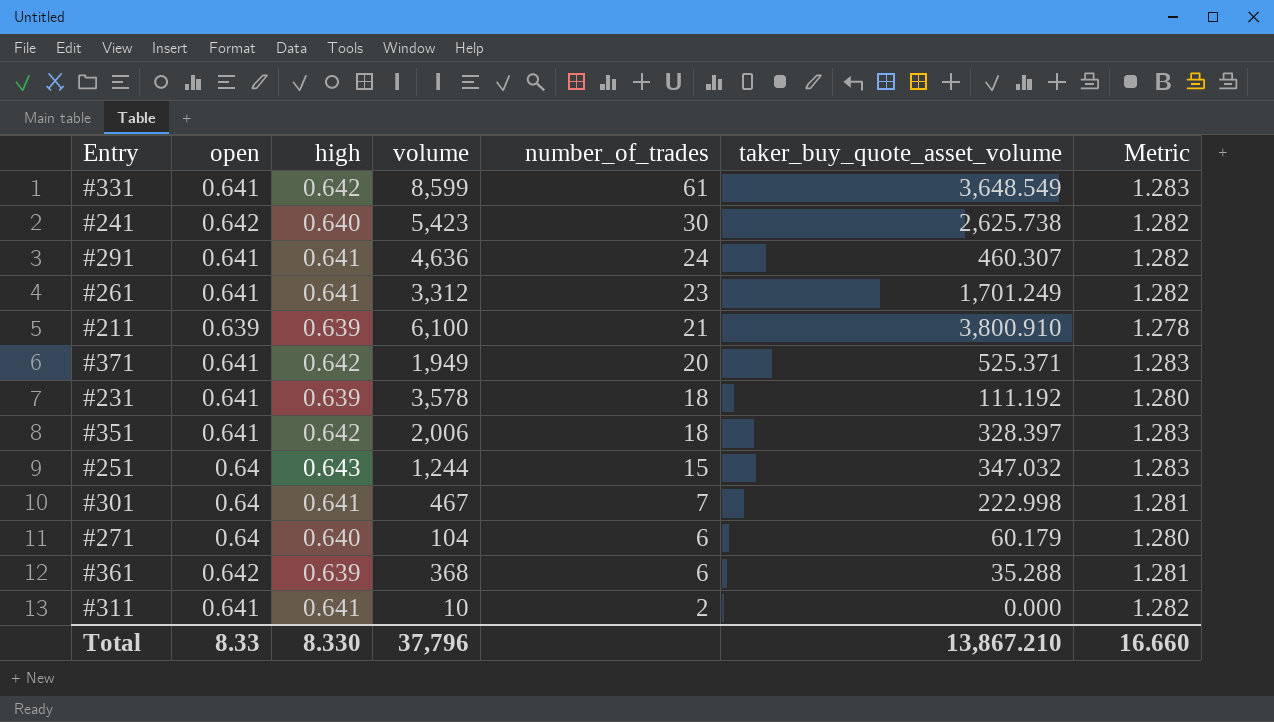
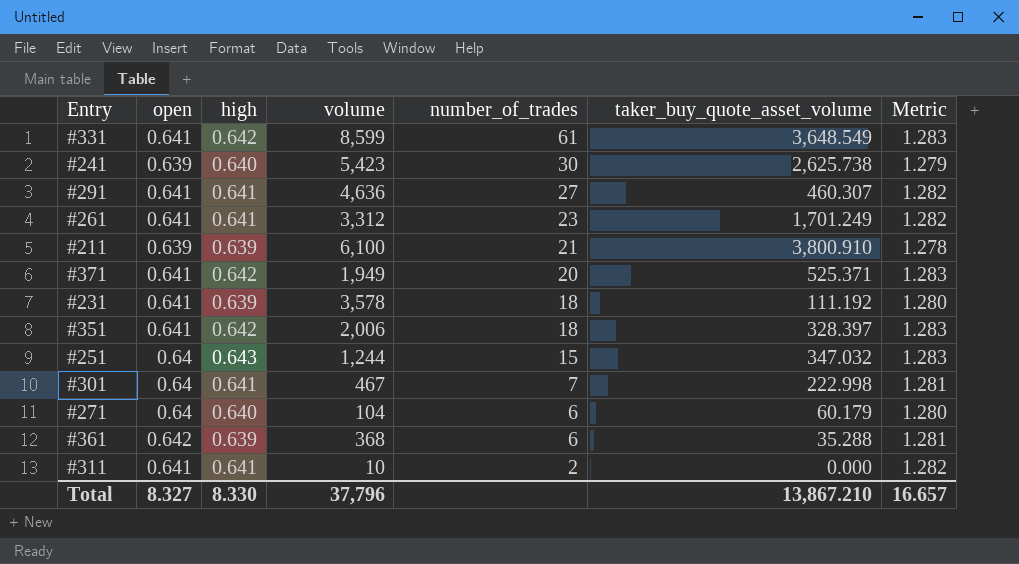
#241 | open: 0.642 -> 0.639
#241 | Metric: 1.282 -> 1.279
#291 | number_of_trades: 24 -> 27
Total | open: 8.33 -> 8.327
Total | Metric: 16.660 -> 16.657

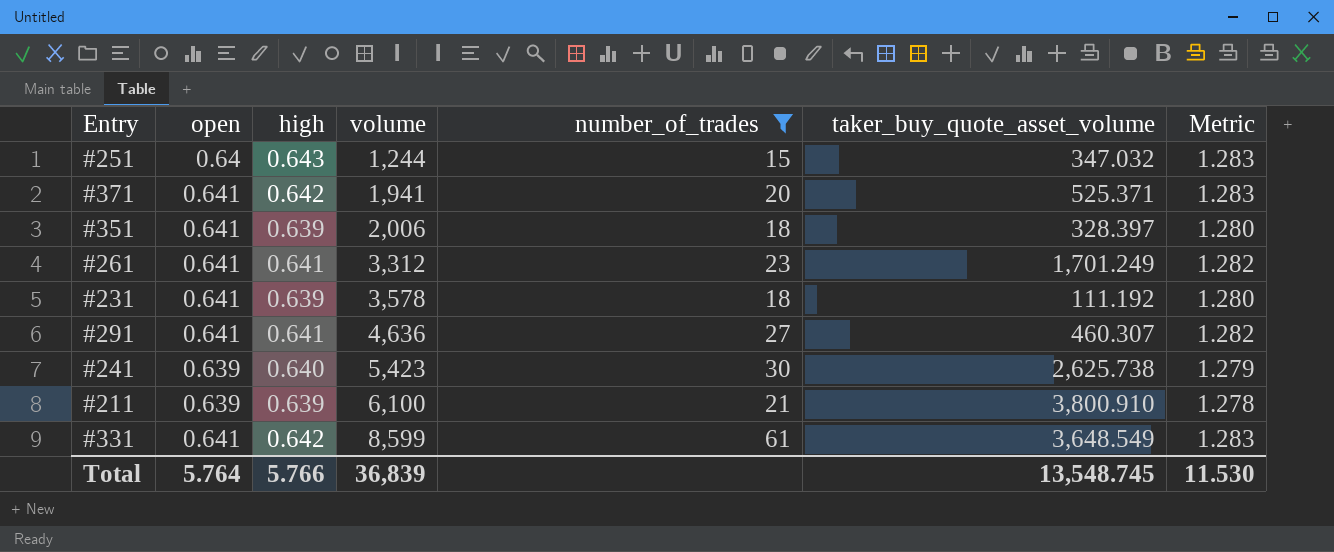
filter: none -> number_of_trades >= 15
row order: number_of_trades descending -> volume ascending
#371 | volume: 1,949 -> 1,941
#351 | high: 0.642 -> 0.639
#351 | Metric: 1.283 -> 1.280
Total | open: 8.327 -> 5.764
Total | high: 8.330 -> 5.766
Total | volume: 37,796 -> 36,839
Total | taker_buy_quote_asset_volume: 13,867.210 -> 13,548.745
Total | Metric: 16.657 -> 11.530

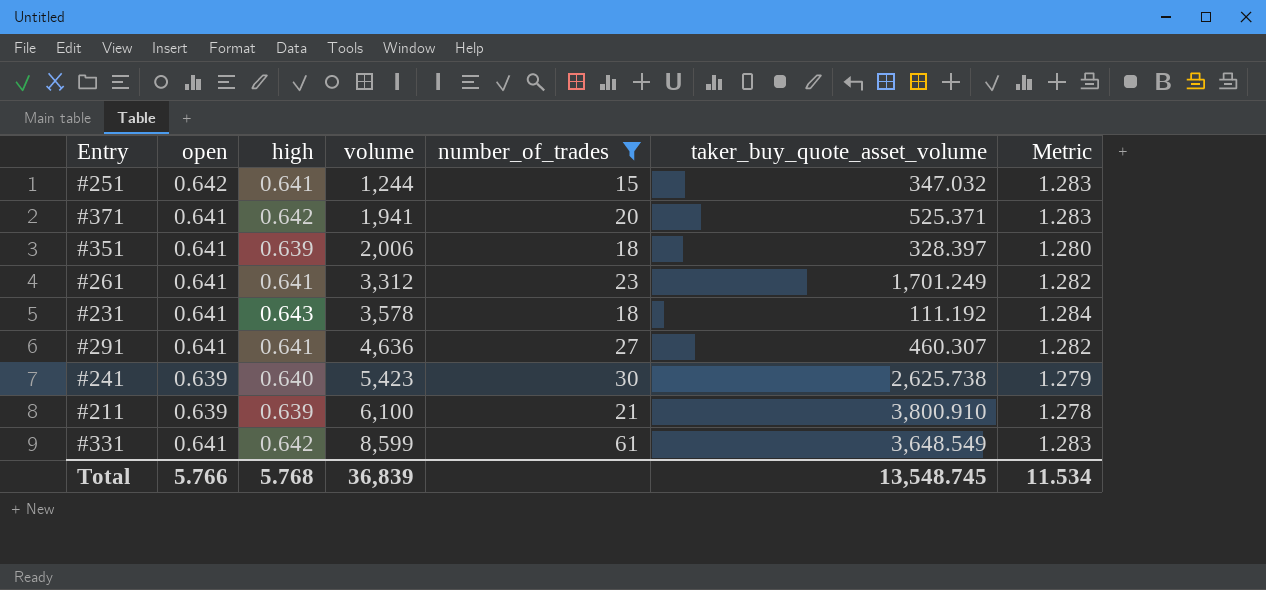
#251 | open: 0.64 -> 0.642
#251 | high: 0.643 -> 0.641
#231 | high: 0.639 -> 0.643
#231 | Metric: 1.280 -> 1.284
Total | open: 5.764 -> 5.766
Total | high: 5.766 -> 5.768
Total | Metric: 11.530 -> 11.534

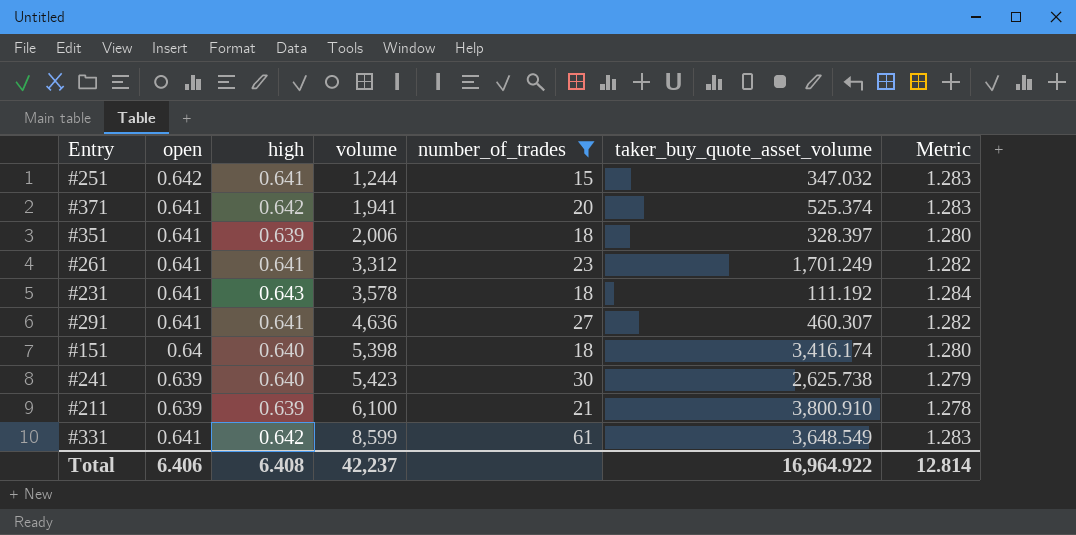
#371 | taker_buy_quote_asset_volume: 525.371 -> 525.374
row #151: none -> 0.64 | 0.640 | 5,398 | 18 | 3,416.174 | 1.280
Total | open: 5.766 -> 6.406
Total | high: 5.768 -> 6.408
Total | volume: 36,839 -> 42,237
Total | taker_buy_quote_asset_volume: 13,548.745 -> 16,964.922
Total | Metric: 11.534 -> 12.814

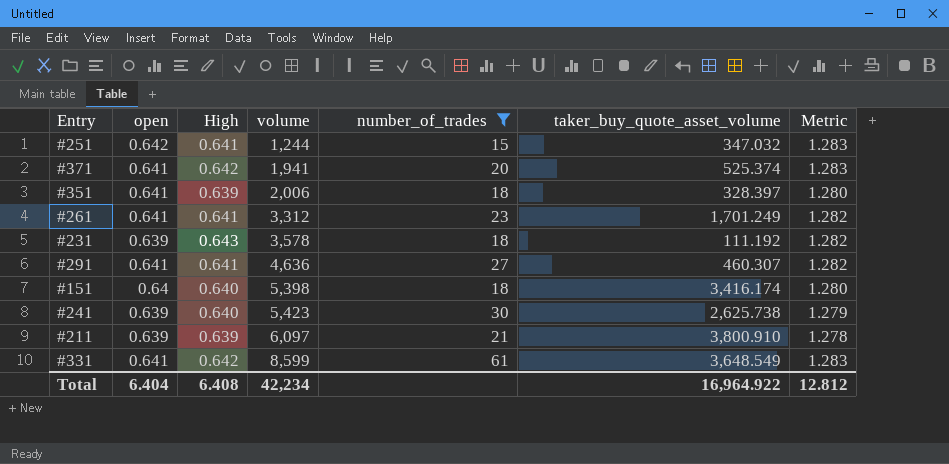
column name: high -> High
#231 | open: 0.641 -> 0.639
#231 | Metric: 1.284 -> 1.282
#211 | volume: 6,100 -> 6,097
Total | open: 6.406 -> 6.404
Total | volume: 42,237 -> 42,234
Total | Metric: 12.814 -> 12.812

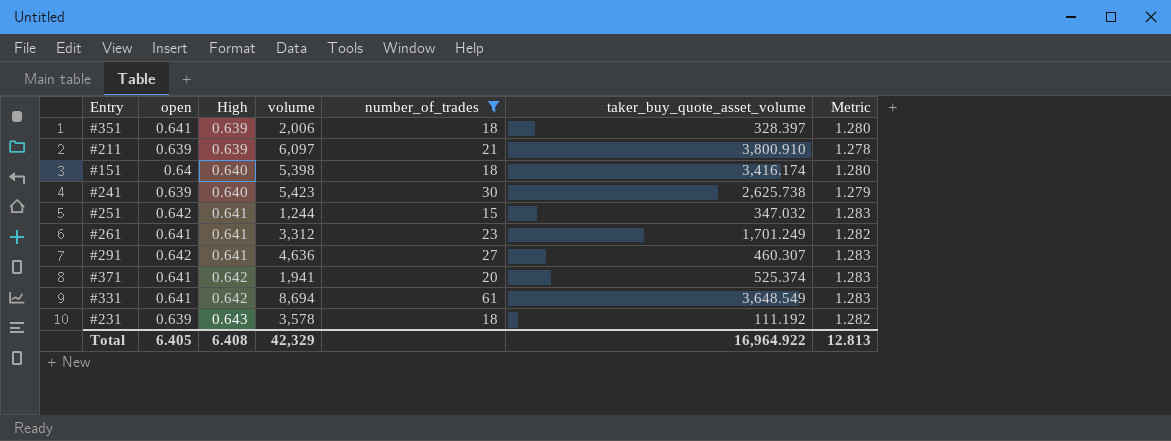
row order: volume ascending -> High ascending
#291 | open: 0.641 -> 0.642
#291 | Metric: 1.282 -> 1.283
#331 | volume: 8,599 -> 8,694
Total | open: 6.404 -> 6.405
Total | volume: 42,234 -> 42,329
Total | Metric: 12.812 -> 12.813

